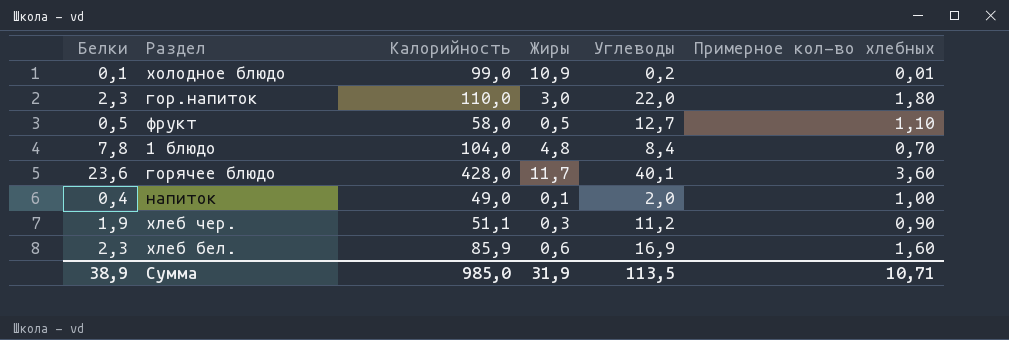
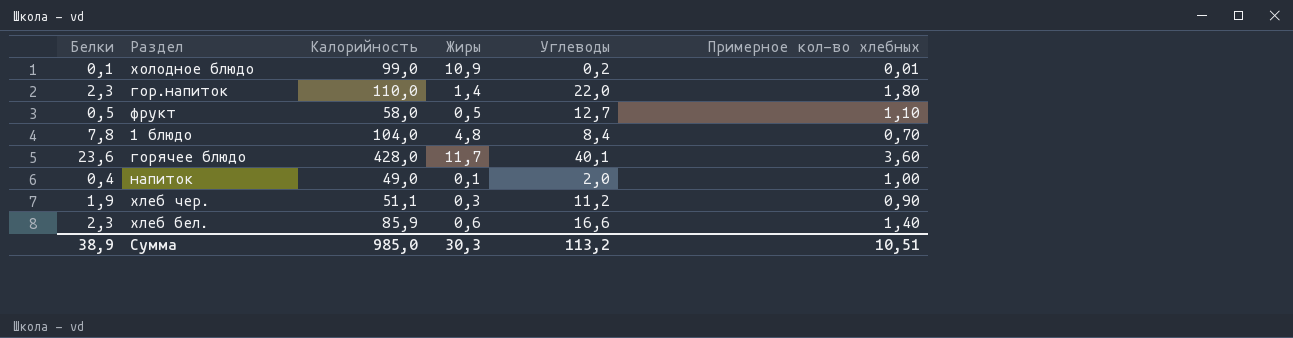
гор.напиток | Жиры: 3,0 -> 1,4
хлеб бел. | Углеводы: 16,9 -> 16,6
хлеб бел. | Примерное кол-во хлебных: 1,60 -> 1,40
Сумма | Жиры: 31,9 -> 30,3
Сумма | Углеводы: 113,5 -> 113,2
Сумма | Примерное кол-во хлебных: 10,71 -> 10,51

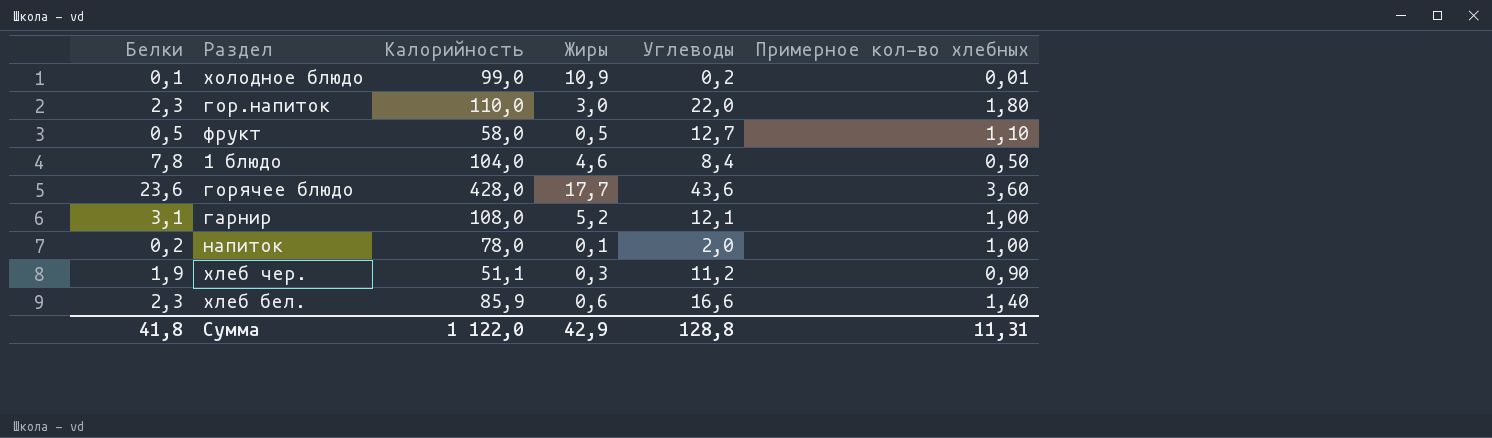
гор.напиток | Жиры: 1,4 -> 3,0
1 блюдо | Жиры: 4,8 -> 4,6
1 блюдо | Примерное кол-во хлебных: 0,70 -> 0,50
горячее блюдо | Жиры: 11,7 -> 17,7
горячее блюдо | Углеводы: 40,1 -> 43,6
row гарнир: none -> 3,1 | 108,0 | 5,2 | 12,1 | 1,00
напиток | Белки: 0,4 -> 0,2
напиток | Калорийность: 49,0 -> 78,0
Сумма | Белки: 38,9 -> 41,8
Сумма | Калорийность: 985,0 -> 1 122,0
Сумма | Жиры: 30,3 -> 42,9
Сумма | Углеводы: 113,2 -> 128,8
Сумма | Примерное кол-во хлебных: 10,51 -> 11,31

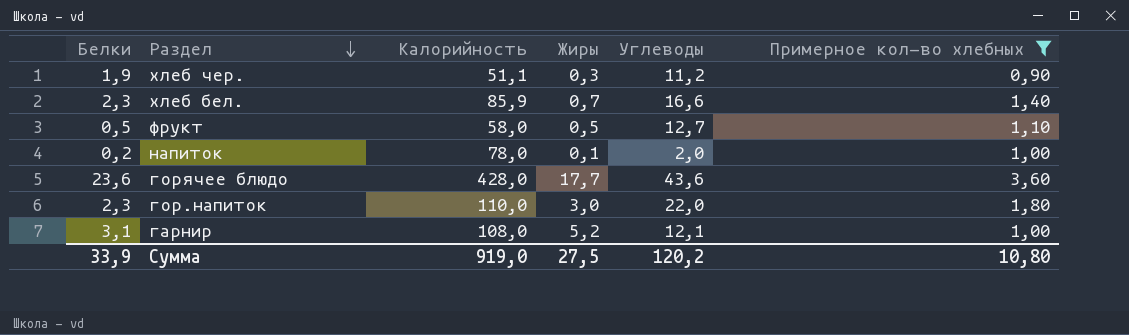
filter: none -> Примерное кол-во хлебных >= 0,90
row order: none -> Раздел descending
хлеб бел. | Жиры: 0,6 -> 0,7
Сумма | Белки: 41,8 -> 33,9
Сумма | Калорийность: 1 122,0 -> 919,0
Сумма | Жиры: 42,9 -> 27,5
Сумма | Углеводы: 128,8 -> 120,2
Сумма | Примерное кол-во хлебных: 11,31 -> 10,80

